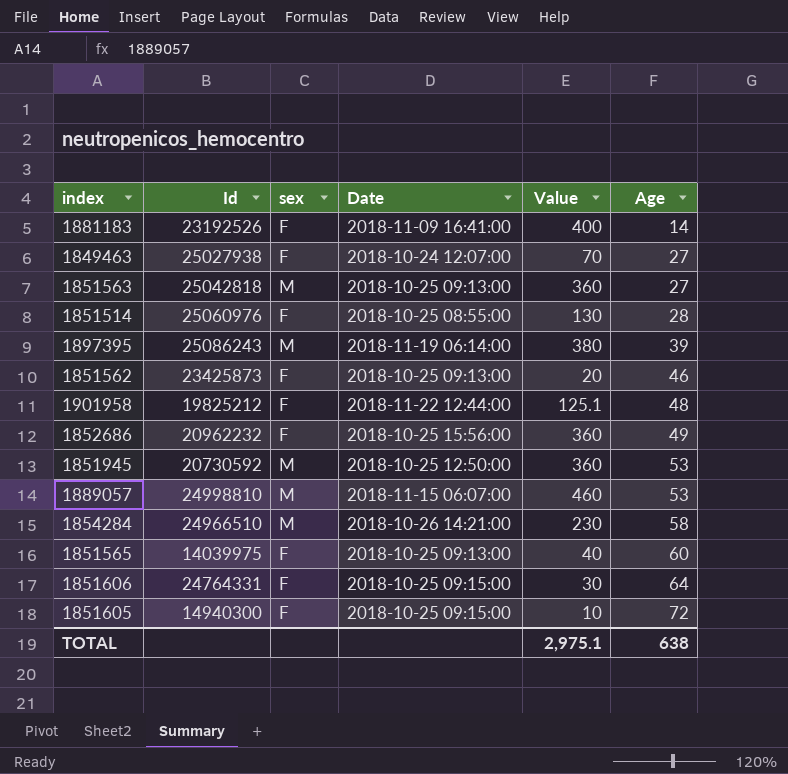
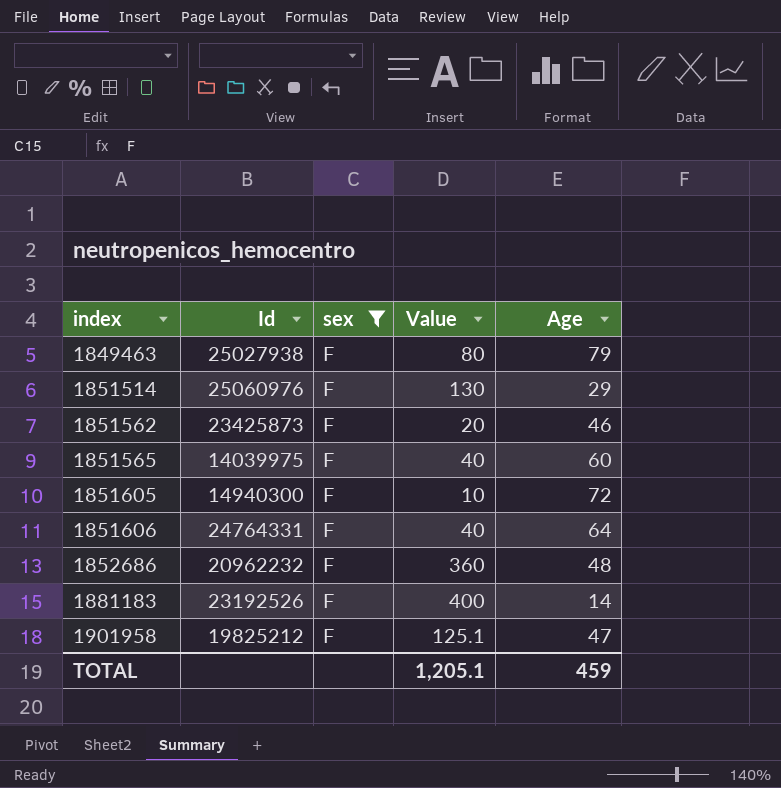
filter: none -> sex = F
row order: Age ascending -> index ascending
column Date | position: 4 -> none
1849463 | Value: 70 -> 80
1849463 | Age: 27 -> 79
1851514 | Age: 28 -> 29
1851606 | Value: 30 -> 40
1852686 | Age: 49 -> 48
1901958 | Age: 48 -> 47
TOTAL | Value: 2,975.1 -> 1,205.1
TOTAL | Age: 638 -> 459

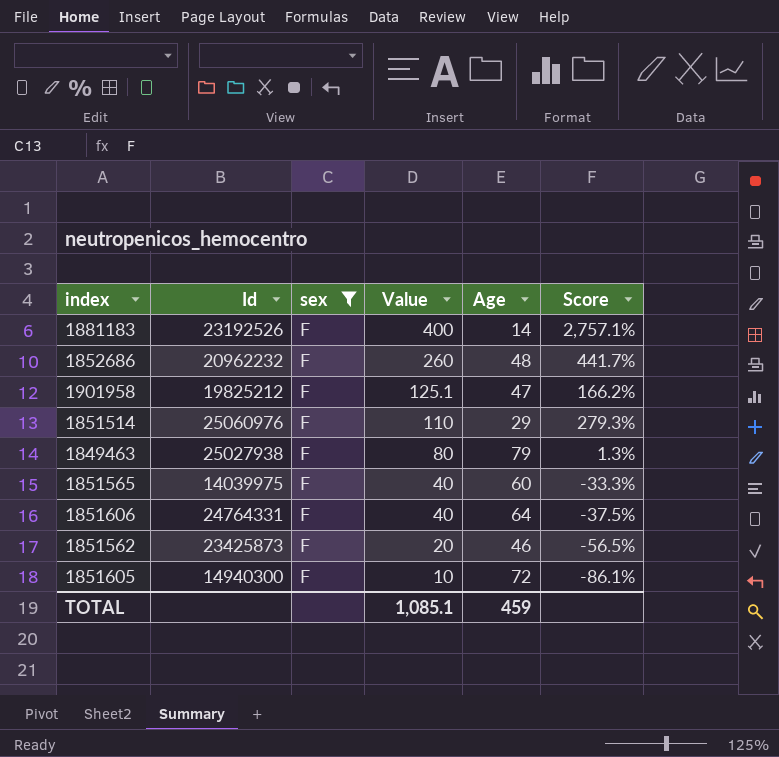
row order: index ascending -> Value descending
column Score | formula: none -> ([Value] - [Age]) / [Age]
1852686 | Value: 360 -> 260
1851514 | Value: 130 -> 110
TOTAL | Value: 1,205.1 -> 1,085.1

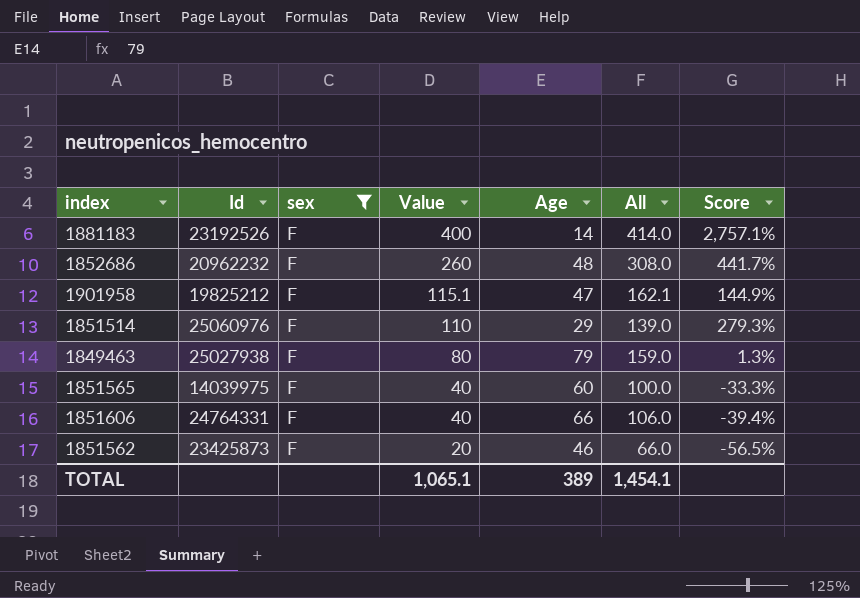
column All | formula: none -> [Value] + [Age]
row 1851605: 14940300 | F | 10 | 72 | -86.1% -> none
1901958 | Value: 125.1 -> 115.1
1901958 | Score: 166.2% -> 144.9%
1851606 | Age: 64 -> 66
1851606 | Score: -37.5% -> -39.4%
TOTAL | Value: 1,085.1 -> 1,065.1
TOTAL | Age: 459 -> 389

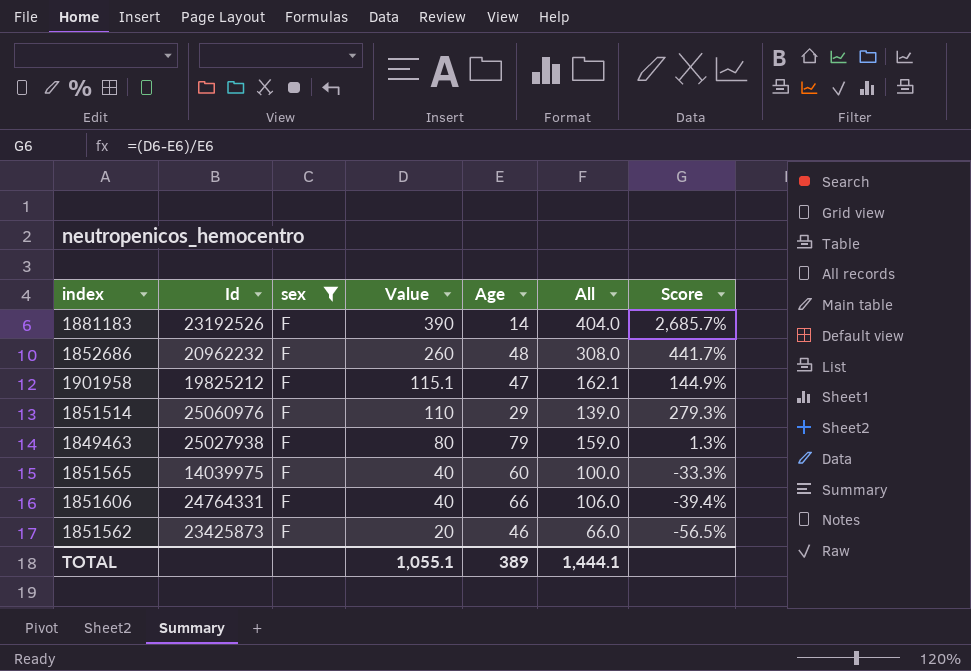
1881183 | Value: 400 -> 390
1881183 | All: 414.0 -> 404.0
1881183 | Score: 2,757.1% -> 2,685.7%
TOTAL | Value: 1,065.1 -> 1,055.1
TOTAL | All: 1,454.1 -> 1,444.1

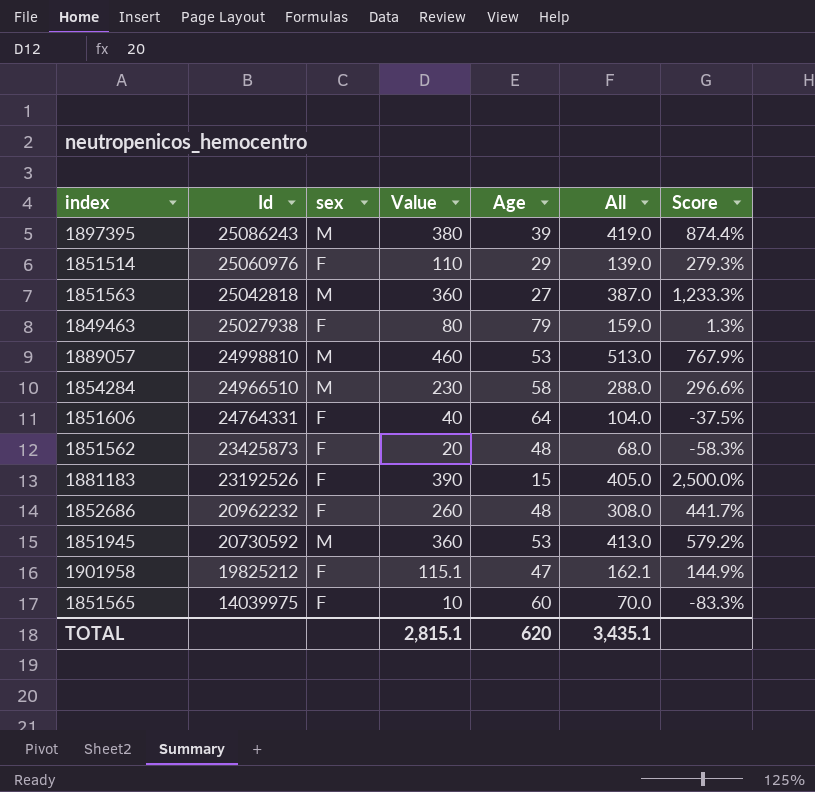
filter: sex = F -> none
row order: Value descending -> Id descending
1851606 | Age: 66 -> 64
1851606 | All: 106.0 -> 104.0
1851606 | Score: -39.4% -> -37.5%
1851562 | Age: 46 -> 48
1851562 | All: 66.0 -> 68.0
1851562 | Score: -56.5% -> -58.3%
1881183 | Age: 14 -> 15
1881183 | All: 404.0 -> 405.0
1881183 | Score: 2,685.7% -> 2,500.0%
1851565 | Value: 40 -> 10
1851565 | All: 100.0 -> 70.0
1851565 | Score: -33.3% -> -83.3%
TOTAL | Value: 1,055.1 -> 2,815.1
TOTAL | Age: 389 -> 620
TOTAL | All: 1,444.1 -> 3,435.1

